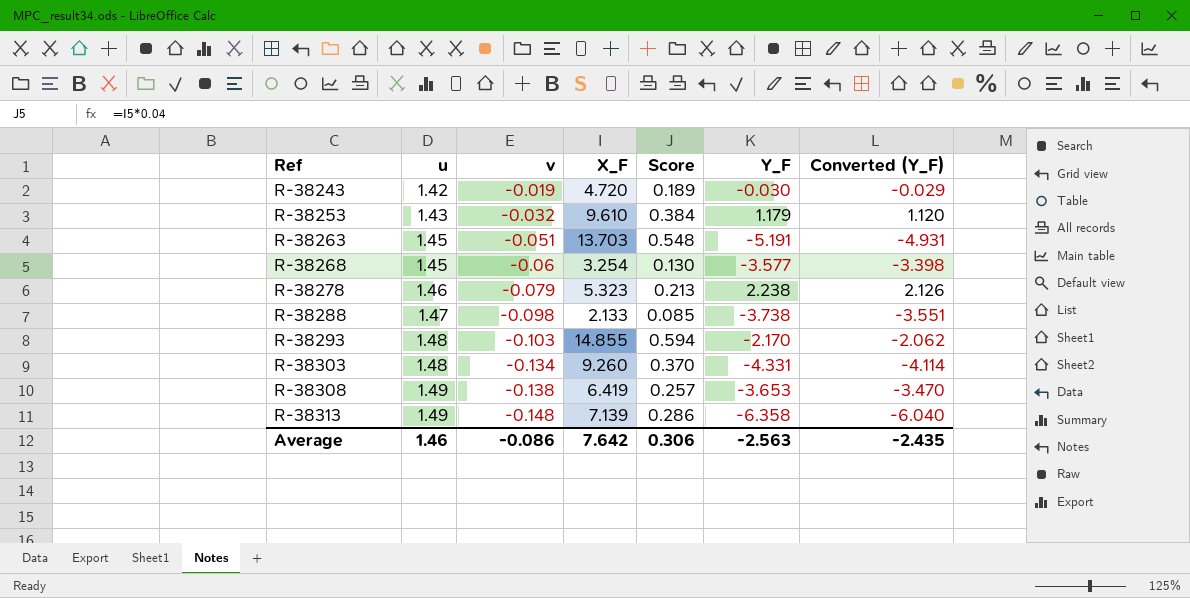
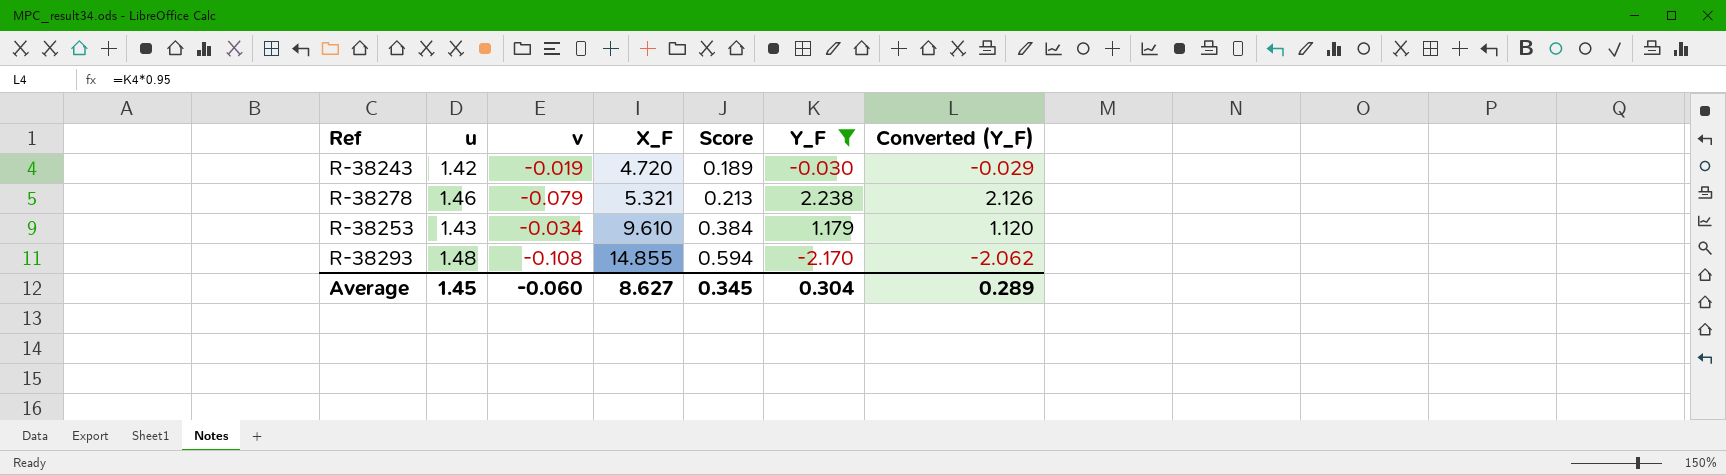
filter: none -> Y_F >= -2.170
row order: Ref ascending -> X_F ascending
R-38278 | X_F: 5.323 -> 5.321
R-38253 | v: -0.032 -> -0.034
R-38293 | v: -0.103 -> -0.108
Average | u: 1.46 -> 1.45
Average | v: -0.086 -> -0.060
Average | X_F: 7.642 -> 8.627
Average | Score: 0.306 -> 0.345
Average | Y_F: -2.563 -> 0.304
Average | Converted (Y_F): -2.435 -> 0.289

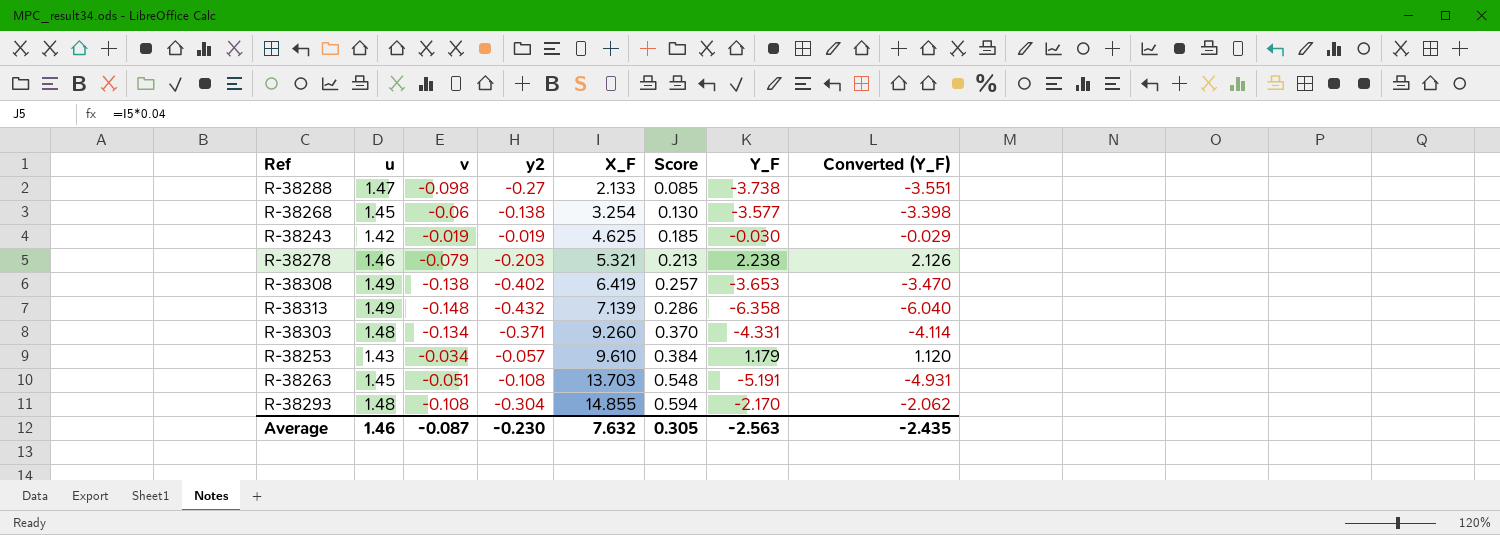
filter: Y_F >= -2.170 -> none
column y2 | position: none -> 4
R-38243 | X_F: 4.720 -> 4.625
R-38243 | Score: 0.189 -> 0.185
Average | u: 1.45 -> 1.46
Average | v: -0.060 -> -0.087
Average | X_F: 8.627 -> 7.632
Average | Score: 0.345 -> 0.305
Average | Y_F: 0.304 -> -2.563
Average | Converted (Y_F): 0.289 -> -2.435

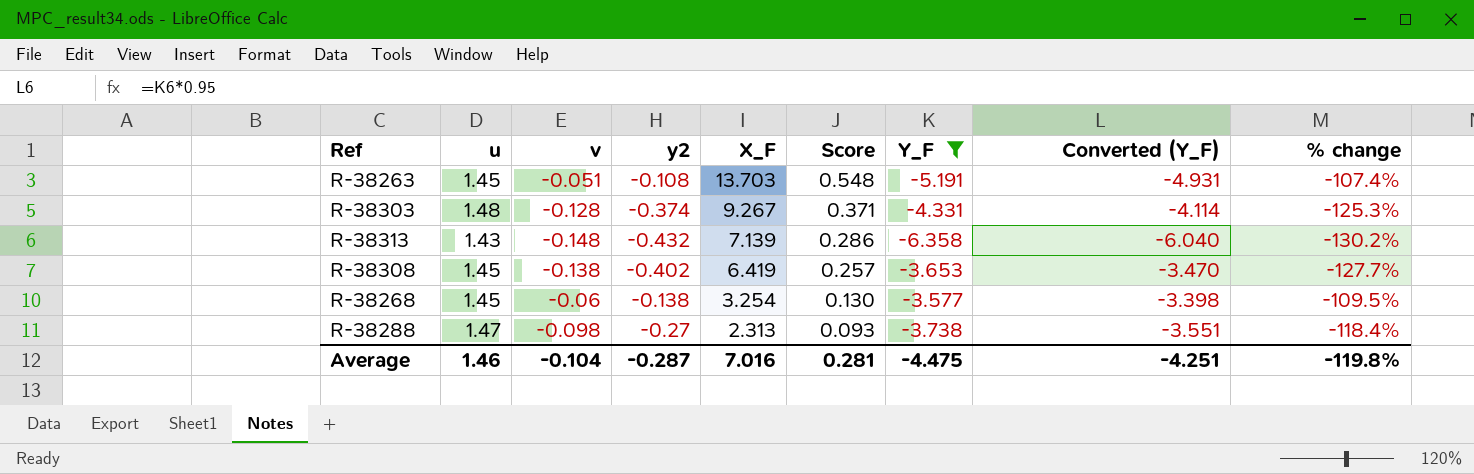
filter: none -> Y_F <= -3.577
row order: X_F ascending -> X_F descending
column % change | formula: none -> ([y2] - [u]) / [u]
R-38303 | v: -0.134 -> -0.128
R-38303 | y2: -0.371 -> -0.374
R-38303 | X_F: 9.260 -> 9.267
R-38303 | Score: 0.370 -> 0.371
R-38313 | u: 1.49 -> 1.43
R-38308 | u: 1.49 -> 1.45
R-38288 | X_F: 2.133 -> 2.313
R-38288 | Score: 0.085 -> 0.093
Average | v: -0.087 -> -0.104
Average | y2: -0.230 -> -0.287
Average | X_F: 7.632 -> 7.016
Average | Score: 0.305 -> 0.281
Average | Y_F: -2.563 -> -4.475
Average | Converted (Y_F): -2.435 -> -4.251

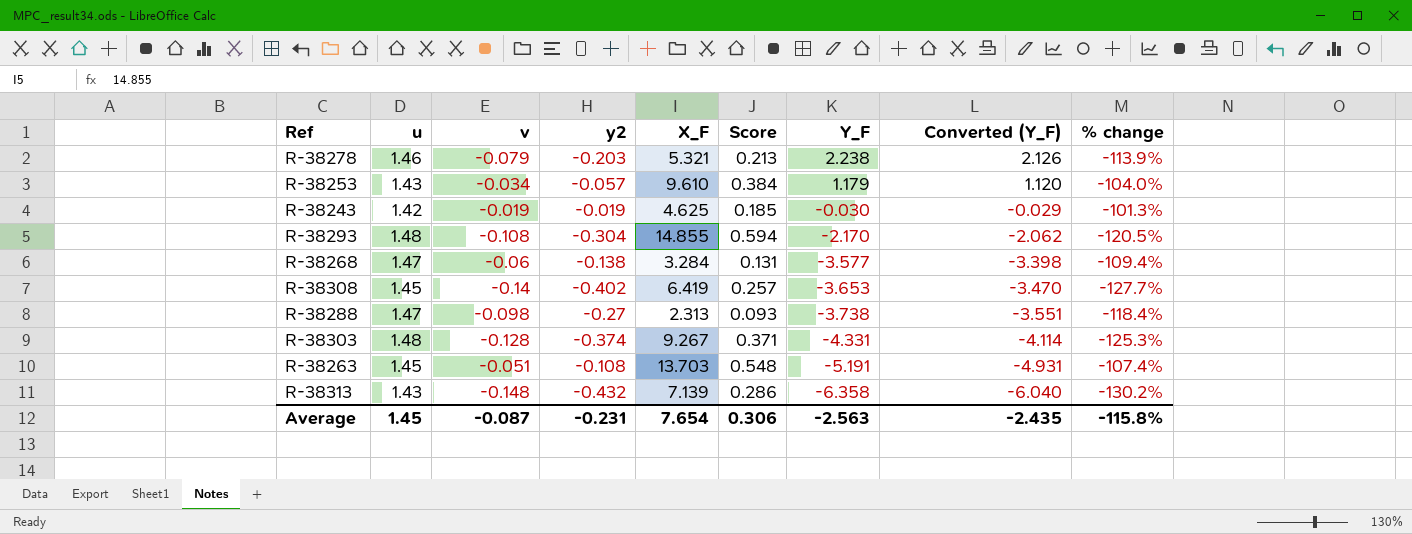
filter: Y_F <= -3.577 -> none
row order: X_F descending -> Y_F descending
R-38268 | u: 1.45 -> 1.47
R-38268 | X_F: 3.254 -> 3.284
R-38268 | Score: 0.130 -> 0.131
R-38268 | % change: -109.5% -> -109.4%
R-38308 | v: -0.138 -> -0.14
Average | u: 1.46 -> 1.45
Average | v: -0.104 -> -0.087
Average | y2: -0.287 -> -0.231
Average | X_F: 7.016 -> 7.654
Average | Score: 0.281 -> 0.306
Average | Y_F: -4.475 -> -2.563
Average | Converted (Y_F): -4.251 -> -2.435
Average | % change: -119.8% -> -115.8%

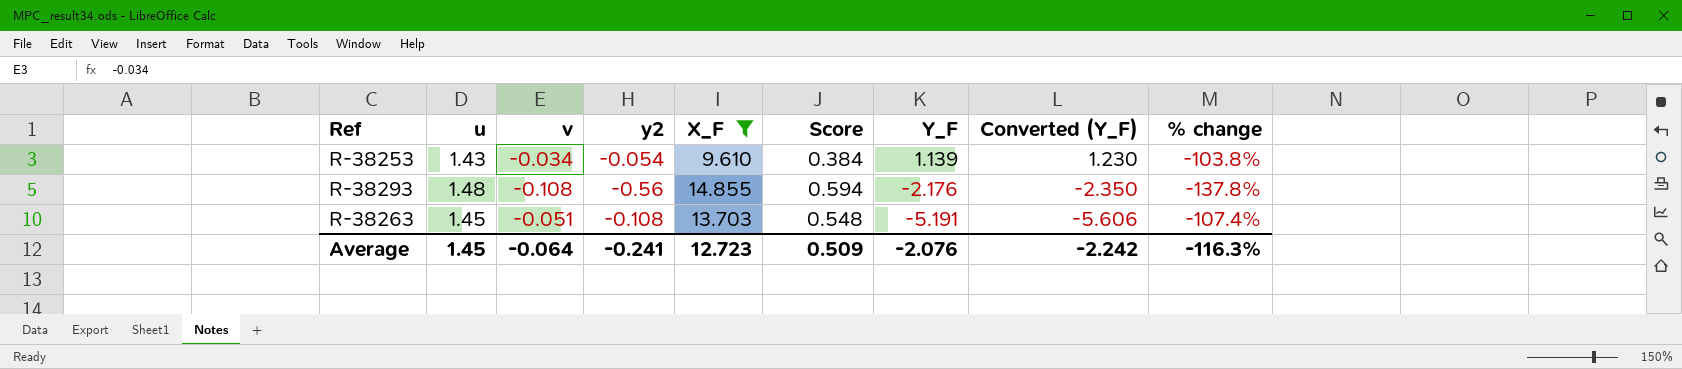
filter: none -> X_F >= 9.610
column Converted (Y_F) | formula: [Y_F] * 0.95 -> [Y_F] * 1.08
R-38253 | y2: -0.057 -> -0.054
R-38253 | Y_F: 1.179 -> 1.139
R-38253 | % change: -104.0% -> -103.8%
R-38293 | y2: -0.304 -> -0.56
R-38293 | Y_F: -2.170 -> -2.176
R-38293 | % change: -120.5% -> -137.8%
Average | v: -0.087 -> -0.064
Average | y2: -0.231 -> -0.241
Average | X_F: 7.654 -> 12.723
Average | Score: 0.306 -> 0.509
Average | Y_F: -2.563 -> -2.076
Average | Converted (Y_F): -2.435 -> -2.242
Average | % change: -115.8% -> -116.3%

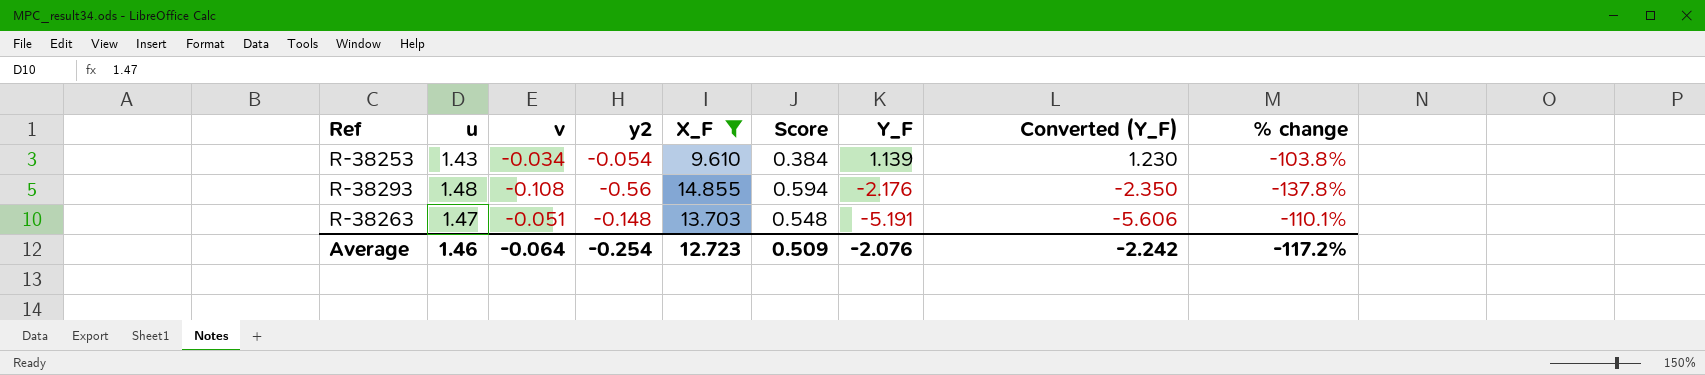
R-38263 | u: 1.45 -> 1.47
R-38263 | y2: -0.108 -> -0.148
R-38263 | % change: -107.4% -> -110.1%
Average | u: 1.45 -> 1.46
Average | y2: -0.241 -> -0.254
Average | % change: -116.3% -> -117.2%

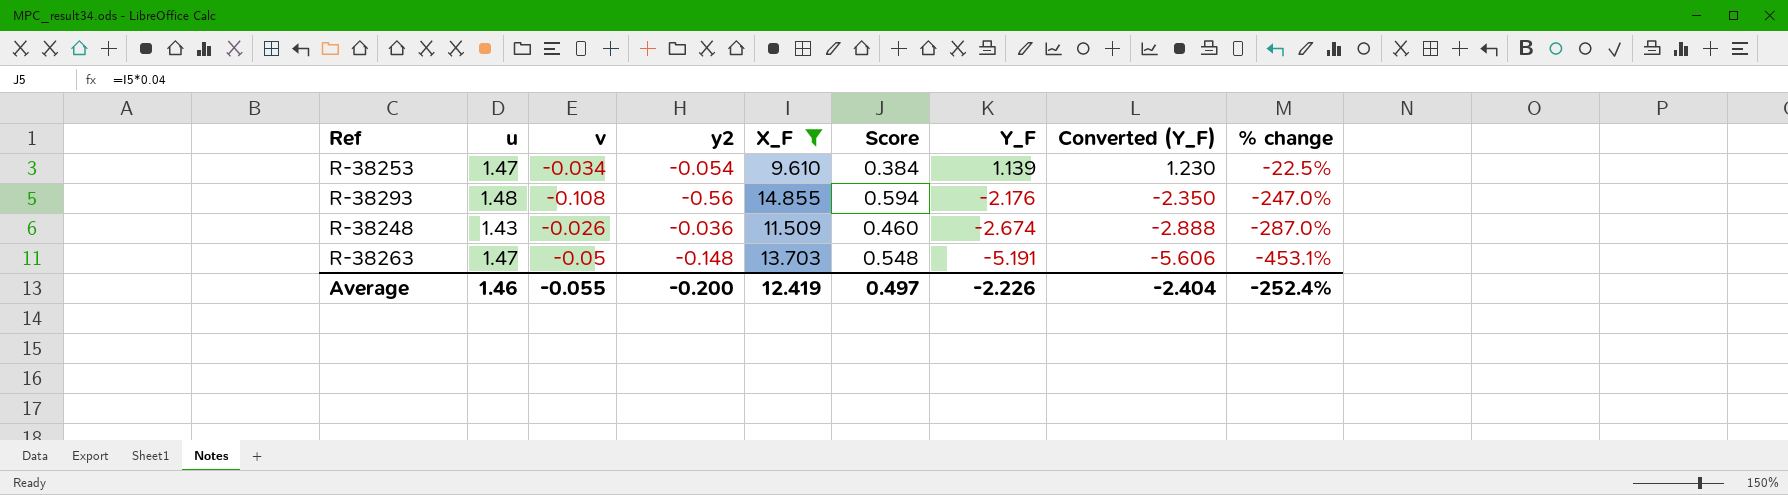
column % change | formula: ([y2] - [u]) / [u] -> ([Y_F] - [u]) / [u]
R-38253 | u: 1.43 -> 1.47
row R-38248: none -> 1.43 | -0.026 | -0.036 | 11.509 | 0.460 | -2.674 | -2.888 | -287.0%
R-38263 | v: -0.051 -> -0.05
Average | v: -0.064 -> -0.055
Average | y2: -0.254 -> -0.200
Average | X_F: 12.723 -> 12.419
Average | Score: 0.509 -> 0.497
Average | Y_F: -2.076 -> -2.226
Average | Converted (Y_F): -2.242 -> -2.404
Average | % change: -117.2% -> -252.4%

